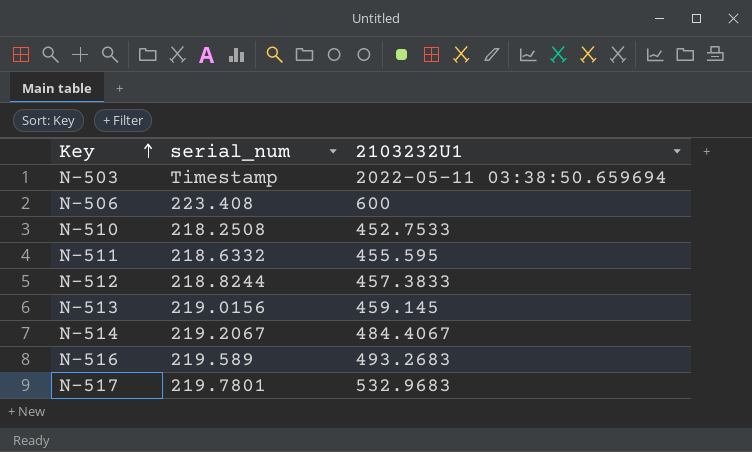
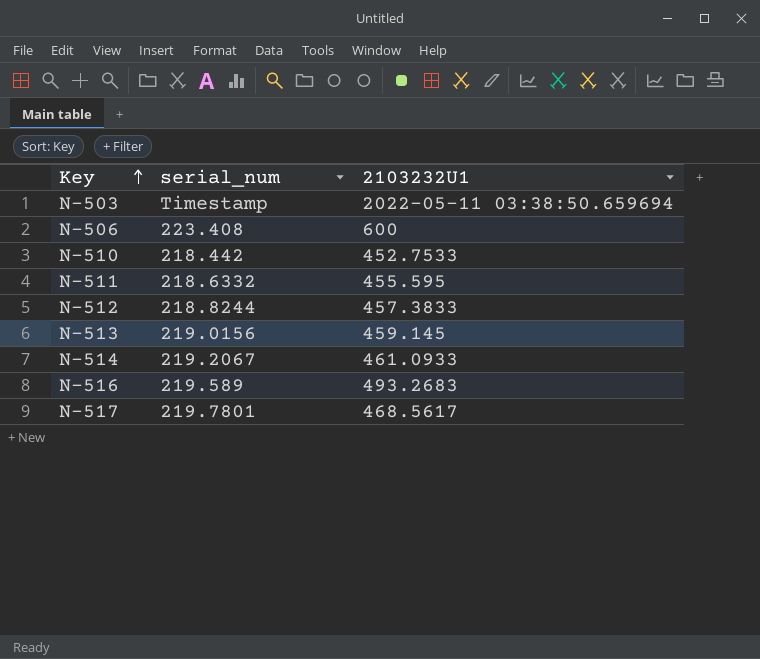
N-510 | serial_num: 218.2508 -> 218.442
N-514 | 2103232U1: 484.4067 -> 461.0933
N-517 | 2103232U1: 532.9683 -> 468.5617

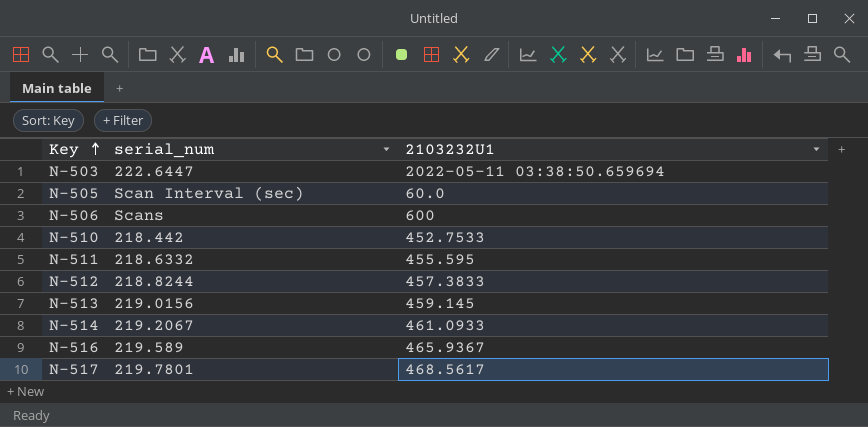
N-503 | serial_num: Timestamp -> 222.6447
row N-505: none -> Scan Interval (sec) | 60.0
N-506 | serial_num: 223.408 -> Scans
N-516 | 2103232U1: 493.2683 -> 465.9367

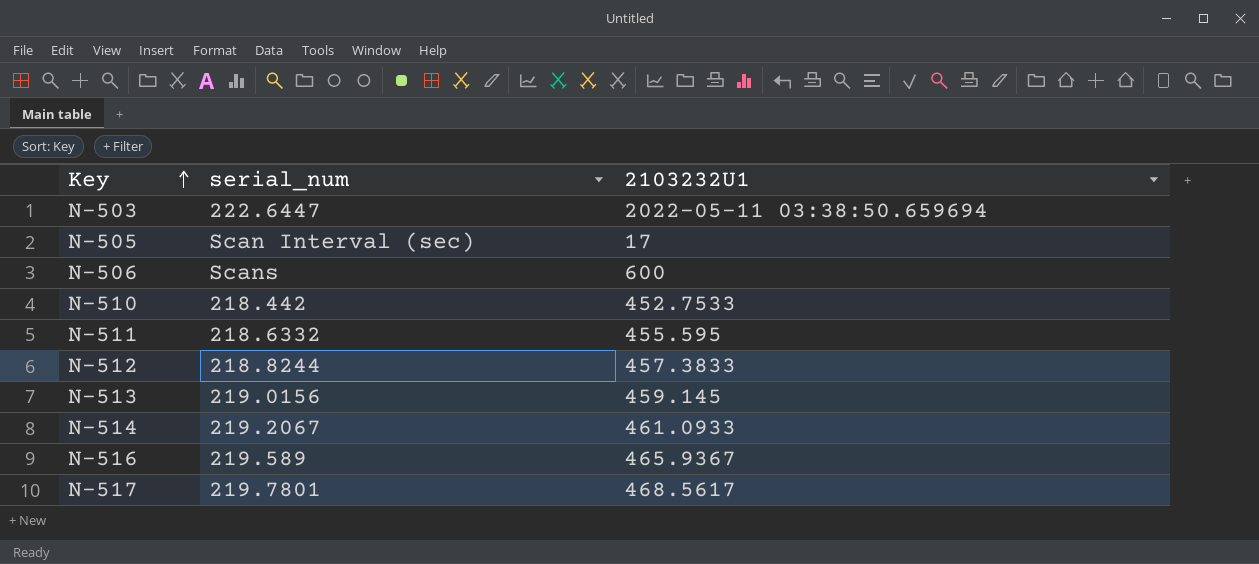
N-505 | 2103232U1: 60.0 -> 17

